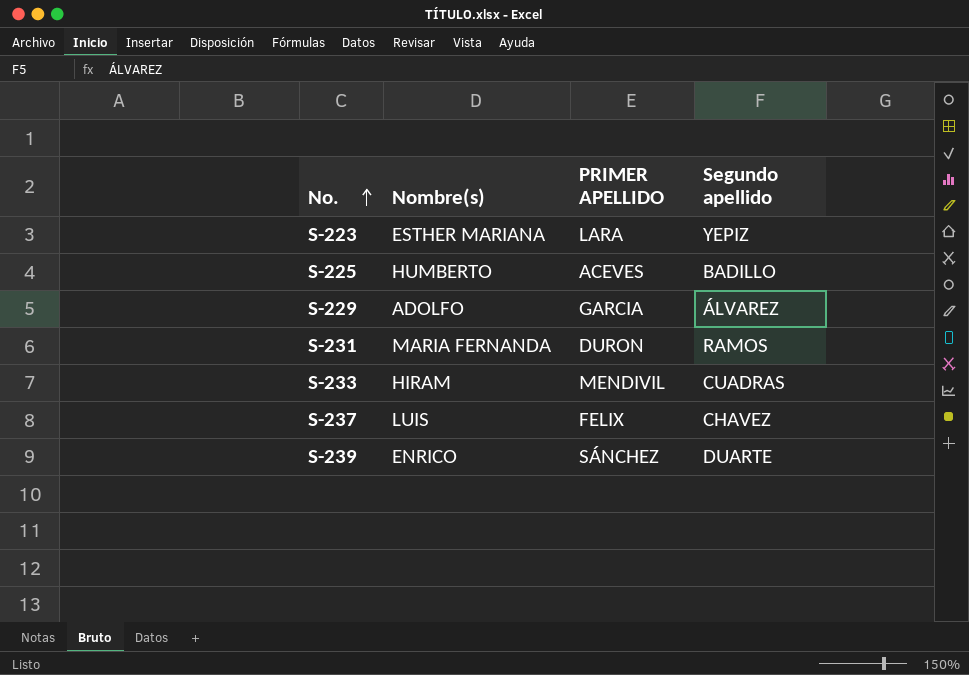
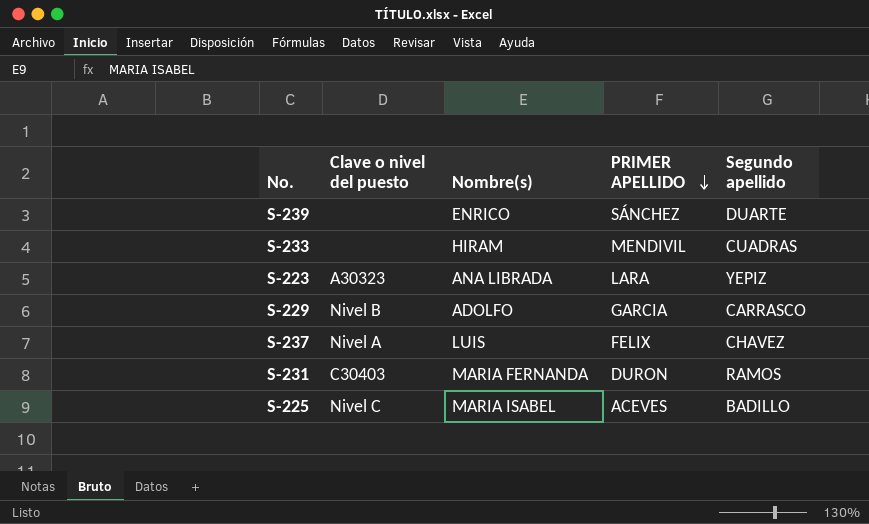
row order: No. ascending -> PRIMER APELLIDO descending
column Clave o nivel del puesto | position: none -> 2
S-223 | Nombre(s): ESTHER MARIANA -> ANA LIBRADA
S-229 | Segundo apellido: ÁLVAREZ -> CARRASCO
S-225 | Nombre(s): HUMBERTO -> MARIA ISABEL

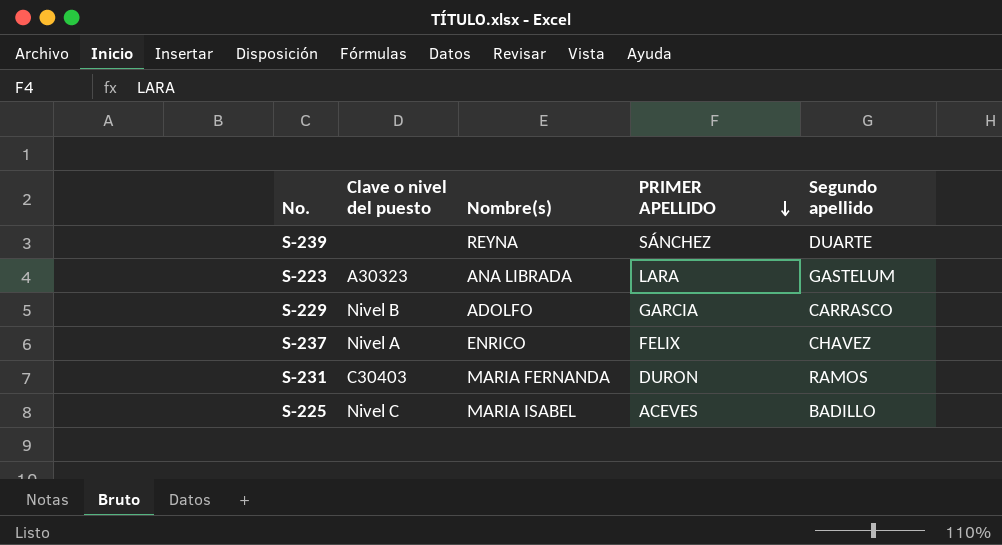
row S-233: none | HIRAM | MENDIVIL | CUADRAS -> none
S-239 | Nombre(s): ENRICO -> REYNA
S-223 | Segundo apellido: YEPIZ -> GASTELUM
S-237 | Nombre(s): LUIS -> ENRICO

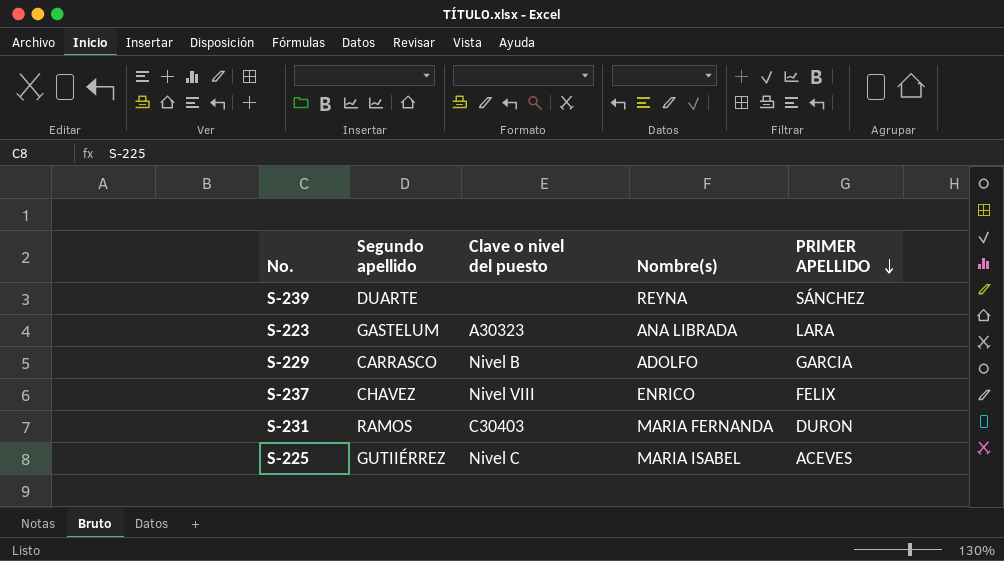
column Segundo apellido | position: 5 -> 2
S-237 | Clave o nivel del puesto: Nivel A -> Nivel VIII
S-225 | Segundo apellido: BADILLO -> GUTIIÉRREZ

